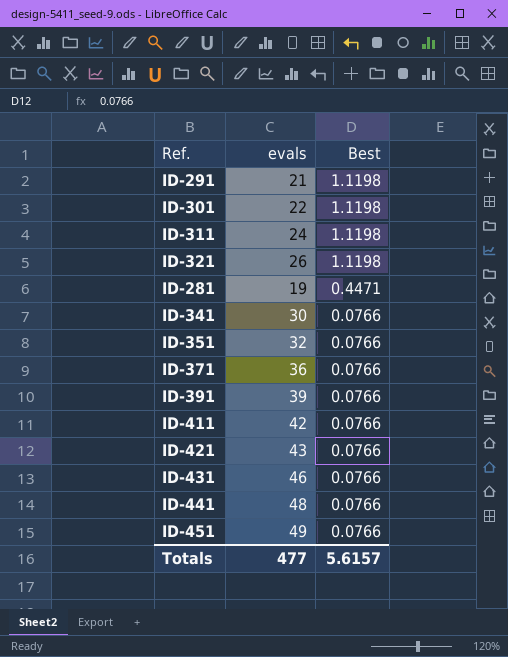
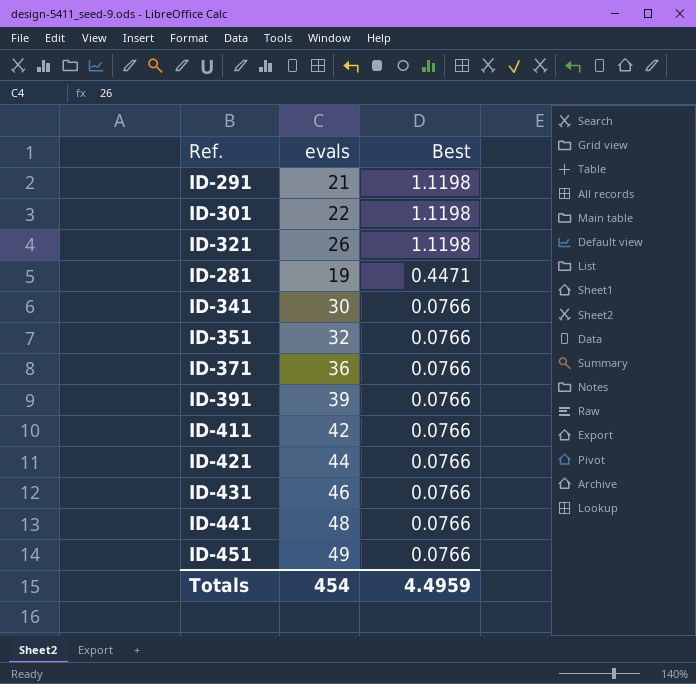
row ID-311: 24 | 1.1198 -> none
ID-421 | evals: 43 -> 44
Totals | evals: 477 -> 454
Totals | Best: 5.6157 -> 4.4959

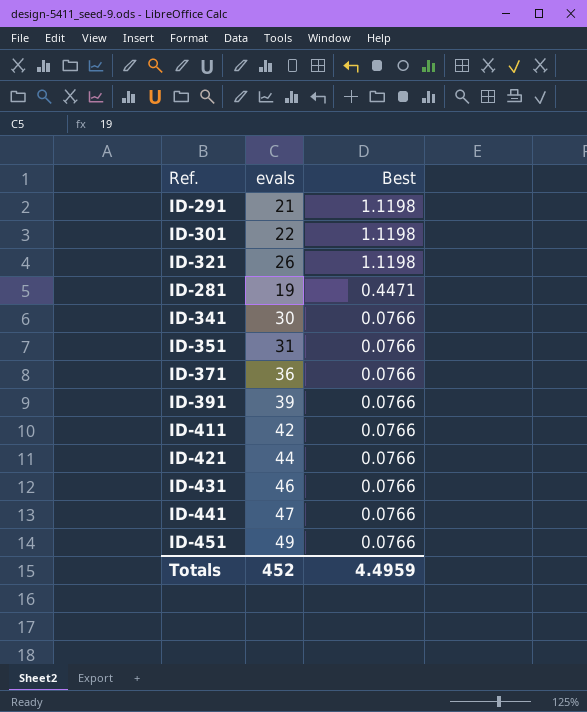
ID-351 | evals: 32 -> 31
ID-441 | evals: 48 -> 47
Totals | evals: 454 -> 452

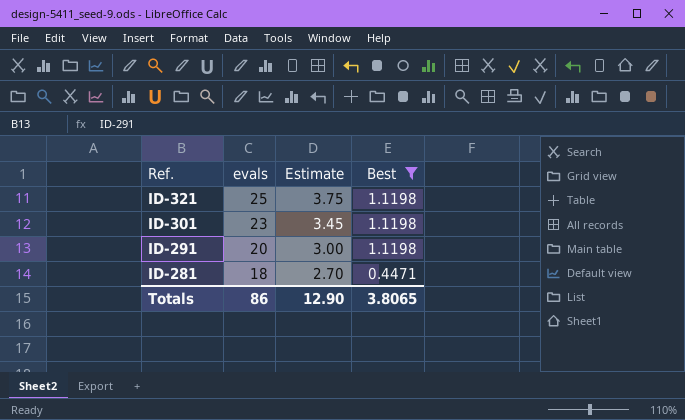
filter: none -> Best != 0.0766
row order: Best descending -> Ref. descending
column Estimate | formula: none -> [evals] * 0.15
ID-321 | evals: 26 -> 25
ID-301 | evals: 22 -> 23
ID-291 | evals: 21 -> 20
ID-281 | evals: 19 -> 18
Totals | evals: 452 -> 86
Totals | Best: 4.4959 -> 3.8065

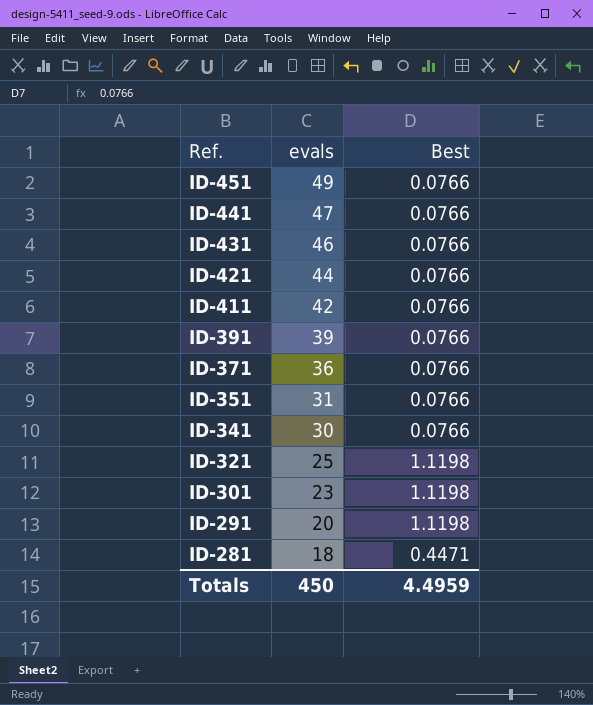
filter: Best != 0.0766 -> none
column Estimate | formula: [evals] * 0.15 -> none
Totals | evals: 86 -> 450
Totals | Best: 3.8065 -> 4.4959

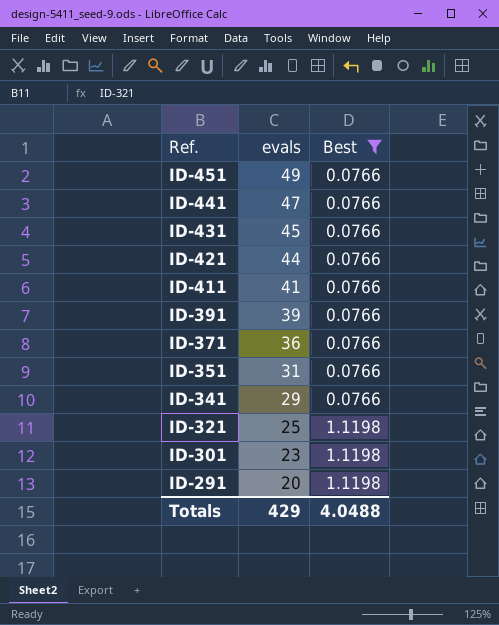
filter: none -> Best != 0.4471
ID-431 | evals: 46 -> 45
ID-411 | evals: 42 -> 41
ID-341 | evals: 30 -> 29
Totals | evals: 450 -> 429
Totals | Best: 4.4959 -> 4.0488

